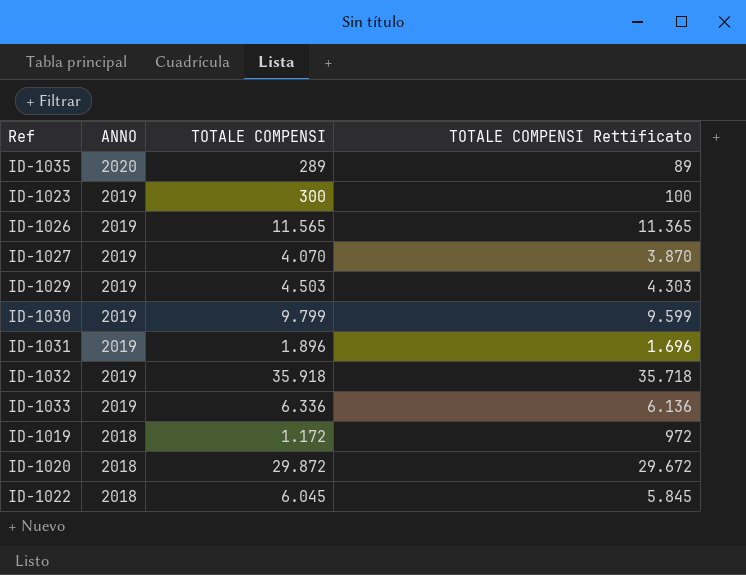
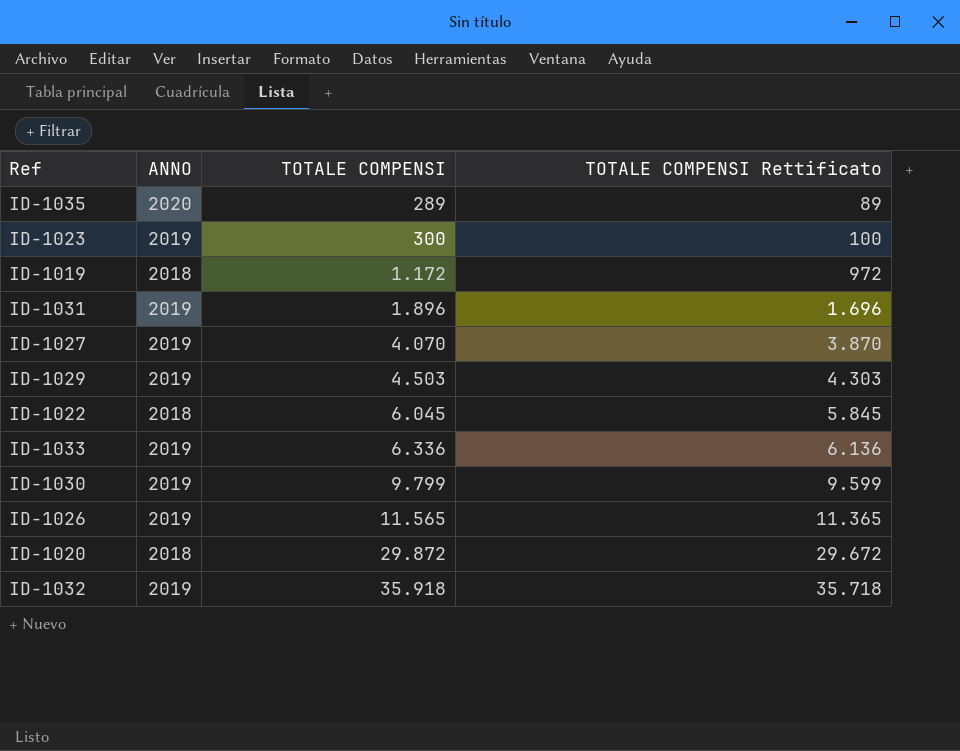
row order: ANNO descending -> TOTALE COMPENSI ascending

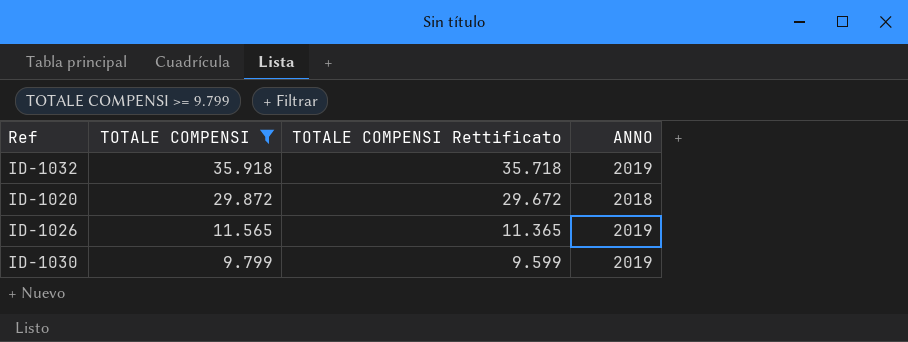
filter: none -> TOTALE COMPENSI >= 9.799
row order: TOTALE COMPENSI ascending -> TOTALE COMPENSI descending
column ANNO | position: 2 -> 4

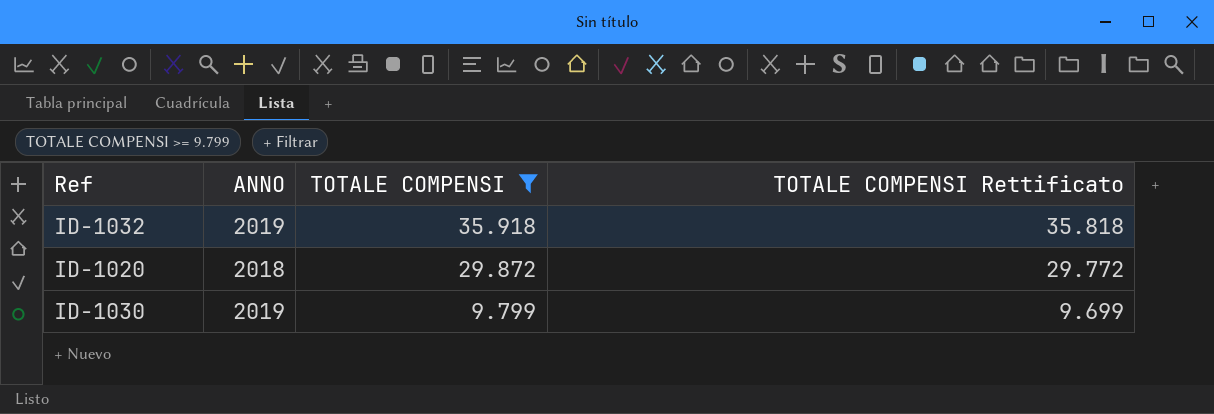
column ANNO | position: 4 -> 2
column TOTALE COMPENSI Rettificato | formula: [TOTALE COMPENSI] - 200 -> [TOTALE COMPENSI] - 100
row ID-1026: 11.565 | 11.365 | 2019 -> none

